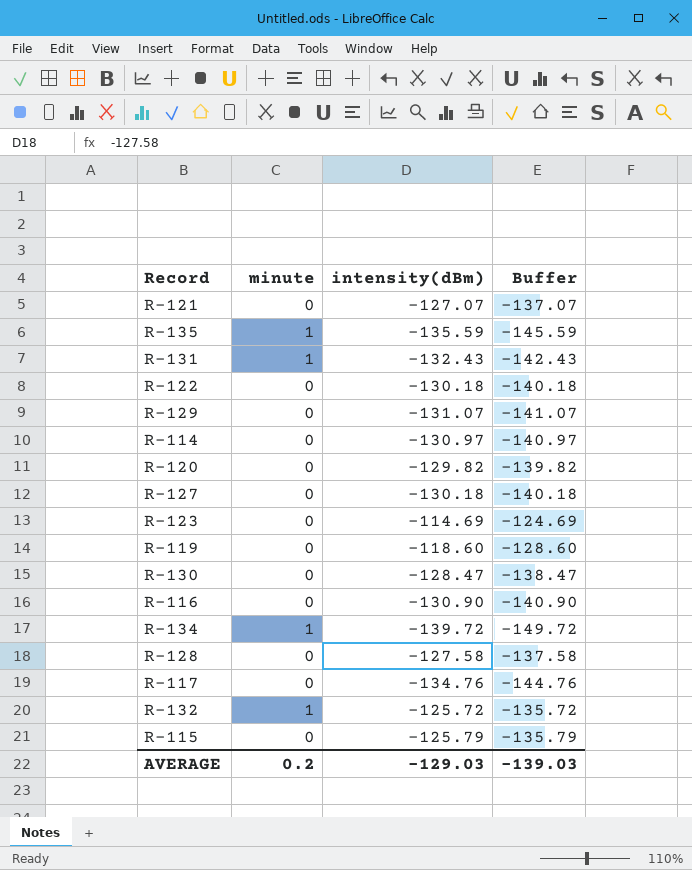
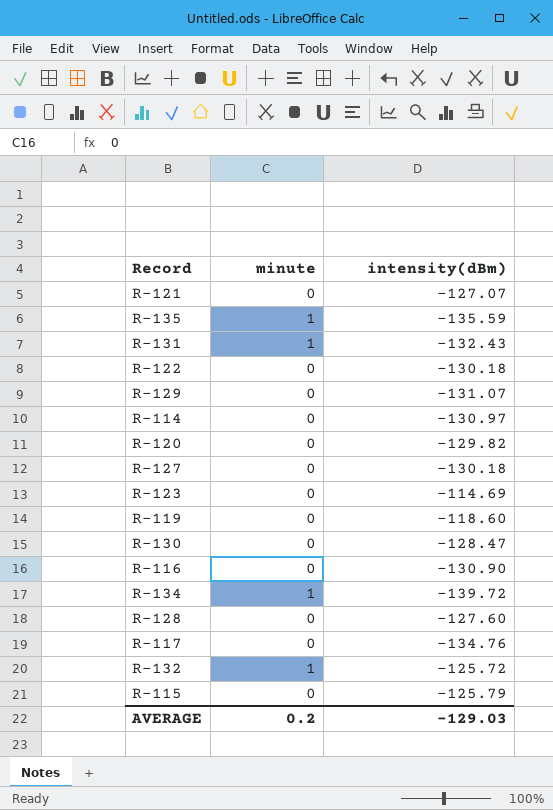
column Buffer | formula: [intensity(dBm)] - 10 -> none
R-128 | intensity(dBm): -127.58 -> -127.60

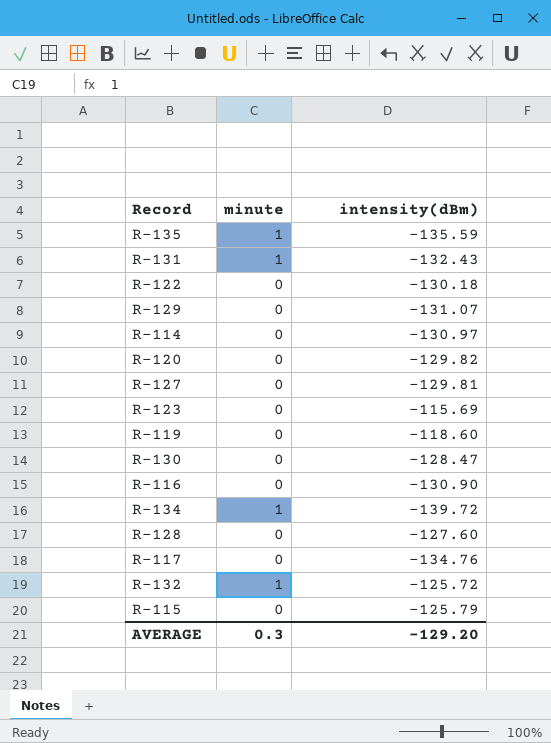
row R-121: 0 | -127.07 -> none
R-127 | intensity(dBm): -130.18 -> -129.81
R-123 | intensity(dBm): -114.69 -> -115.69
AVERAGE | minute: 0.2 -> 0.3
AVERAGE | intensity(dBm): -129.03 -> -129.20

